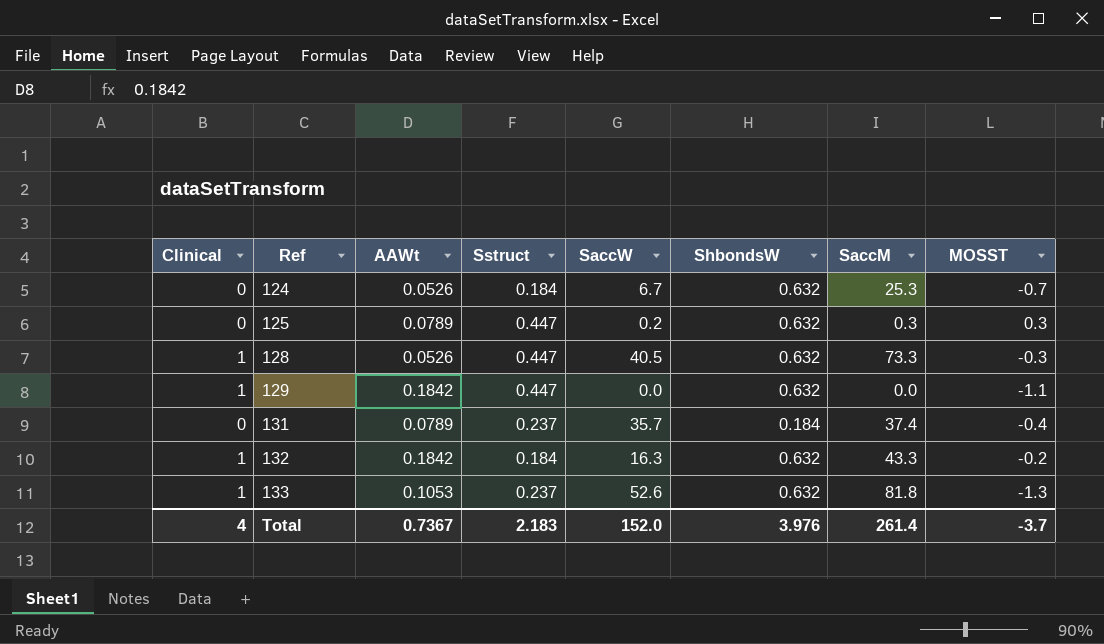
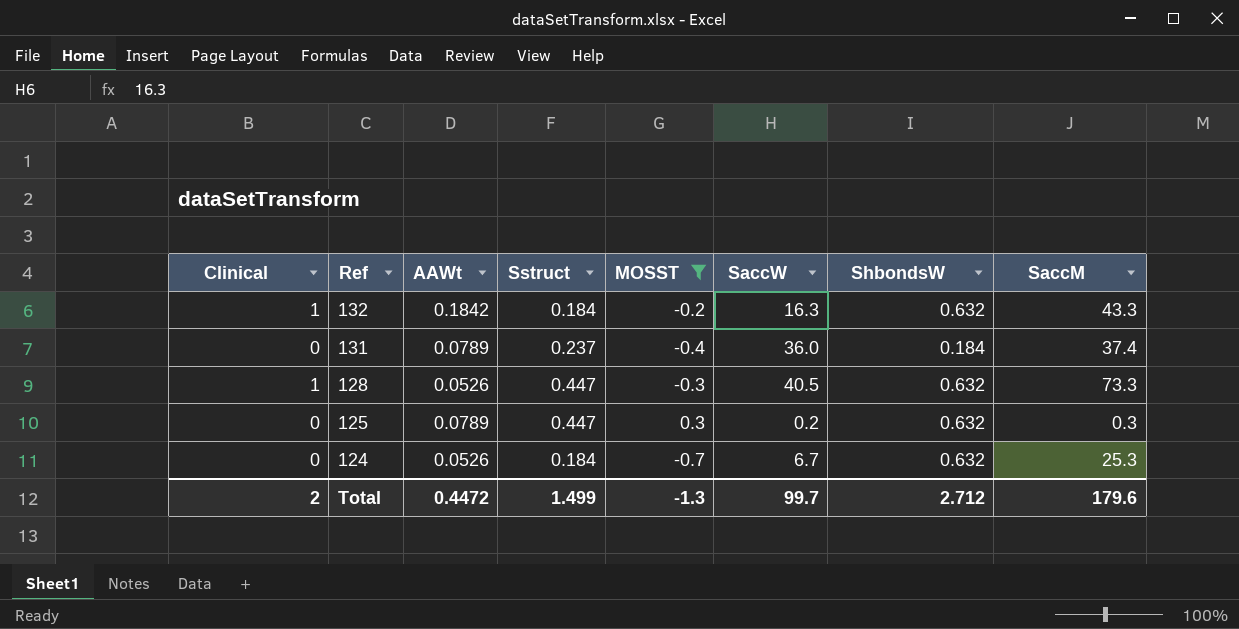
filter: none -> MOSST >= -0.7
row order: Ref ascending -> Ref descending
column MOSST | position: 8 -> 5
131 | SaccW: 35.7 -> 36.0
Total | Clinical: 4 -> 2
Total | AAWt: 0.7367 -> 0.4472
Total | Sstruct: 2.183 -> 1.499
Total | MOSST: -3.7 -> -1.3
Total | SaccW: 152.0 -> 99.7
Total | ShbondsW: 3.976 -> 2.712
Total | SaccM: 261.4 -> 179.6

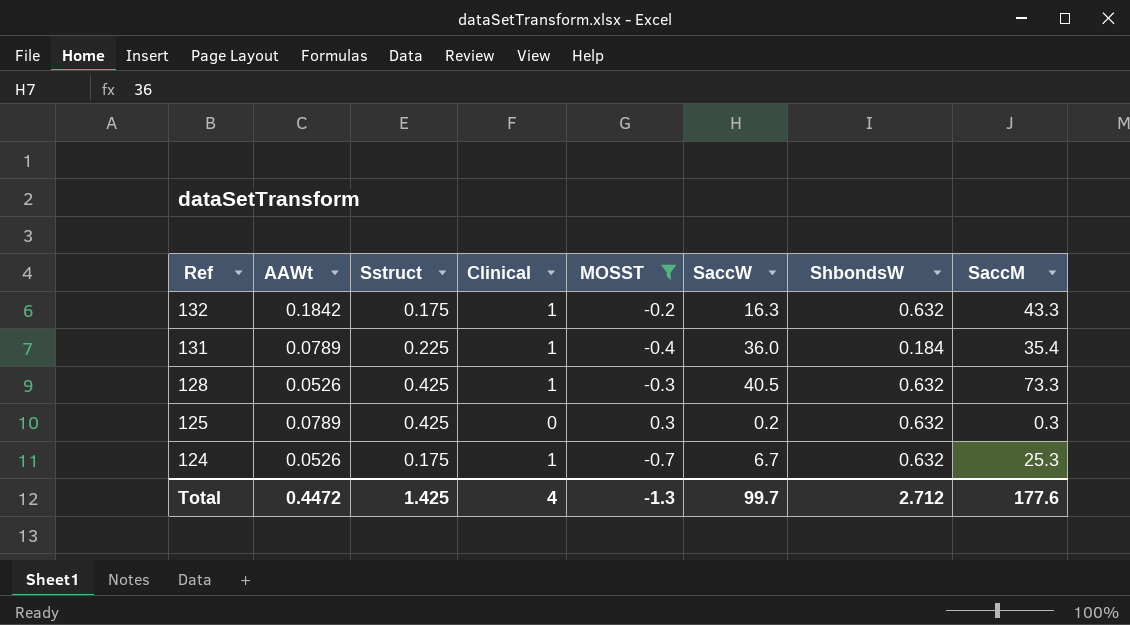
column Clinical | position: 1 -> 4
132 | Sstruct: 0.184 -> 0.175
131 | Sstruct: 0.237 -> 0.225
131 | Clinical: 0 -> 1
131 | SaccM: 37.4 -> 35.4
128 | Sstruct: 0.447 -> 0.425
125 | Sstruct: 0.447 -> 0.425
124 | Sstruct: 0.184 -> 0.175
124 | Clinical: 0 -> 1
Total | Sstruct: 1.499 -> 1.425
Total | Clinical: 2 -> 4
Total | SaccM: 179.6 -> 177.6

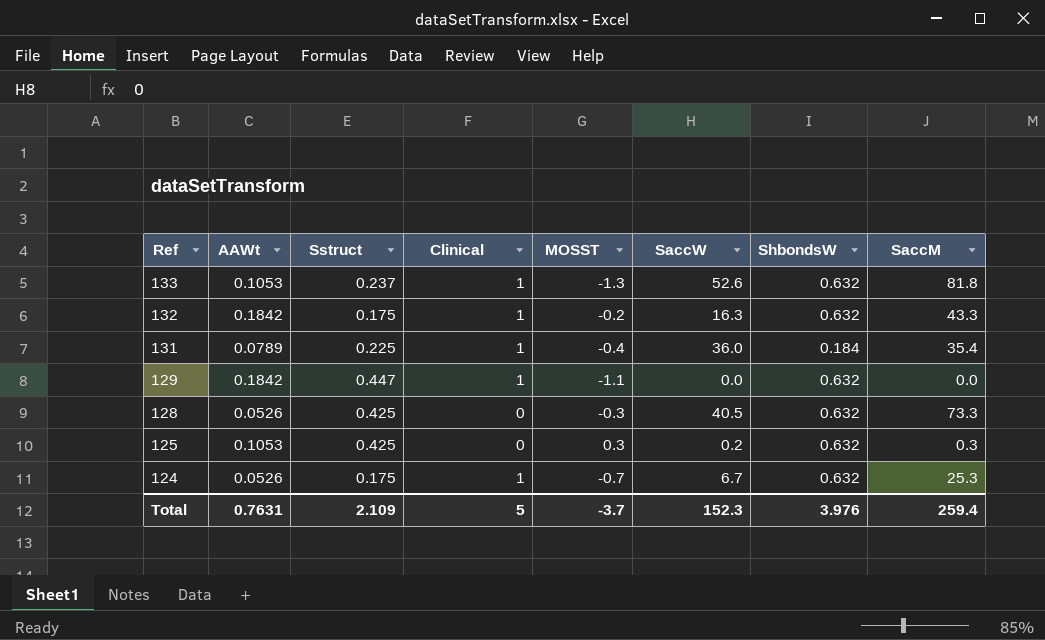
filter: MOSST >= -0.7 -> none
128 | Clinical: 1 -> 0
125 | AAWt: 0.0789 -> 0.1053
Total | AAWt: 0.4472 -> 0.7631
Total | Sstruct: 1.425 -> 2.109
Total | Clinical: 4 -> 5
Total | MOSST: -1.3 -> -3.7
Total | SaccW: 99.7 -> 152.3
Total | ShbondsW: 2.712 -> 3.976
Total | SaccM: 177.6 -> 259.4

